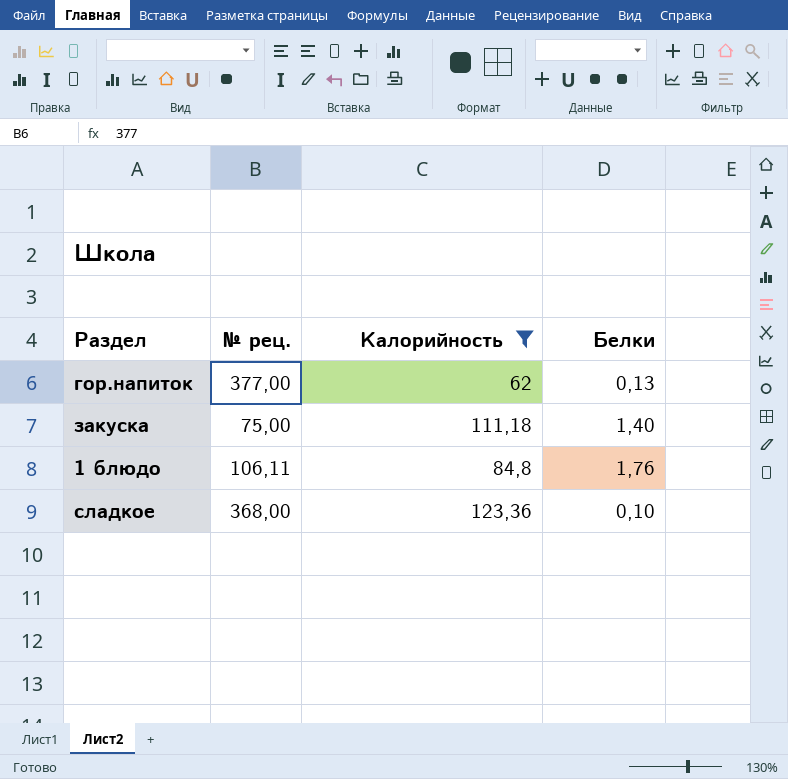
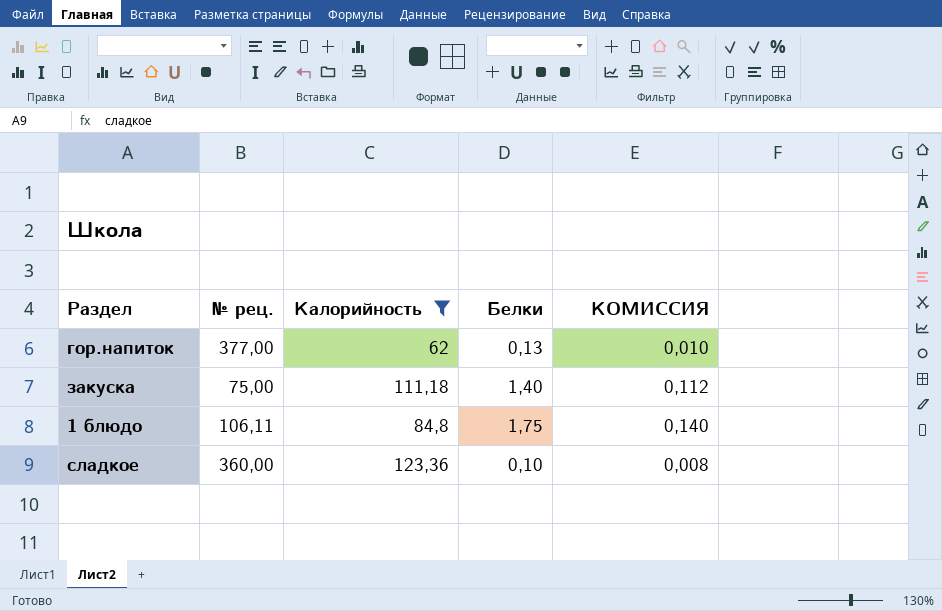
column КОМИССИЯ | formula: none -> [Белки] * 0,08
1 блюдо | Белки: 1,76 -> 1,75
сладкое | № рец.: 368,00 -> 360,00

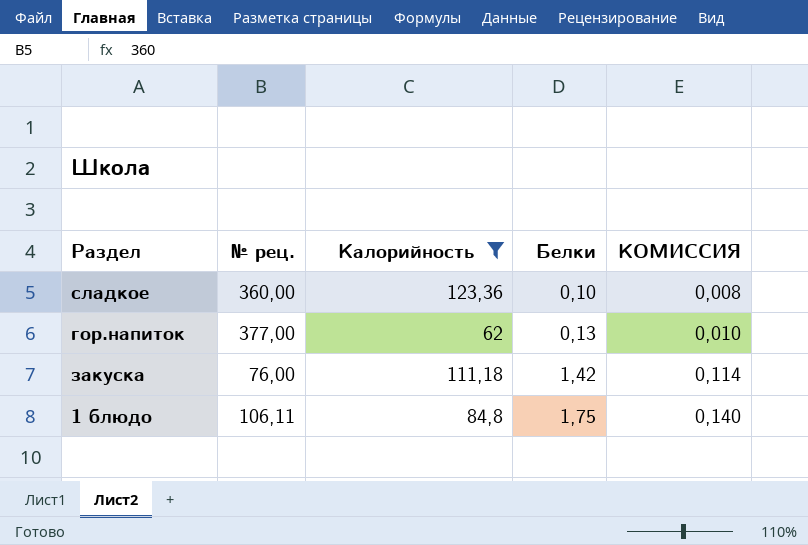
row order: none -> Белки ascending
закуска | № рец.: 75,00 -> 76,00
закуска | Белки: 1,40 -> 1,42
закуска | КОМИССИЯ: 0,112 -> 0,114

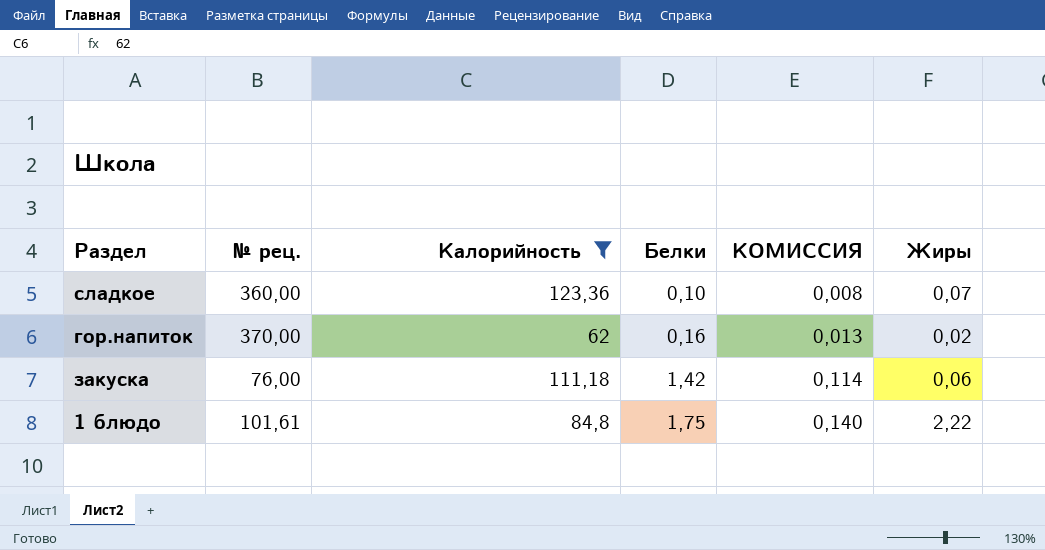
column Жиры | position: none -> 6
гор.напиток | № рец.: 377,00 -> 370,00
гор.напиток | Белки: 0,13 -> 0,16
гор.напиток | КОМИССИЯ: 0,010 -> 0,013
1 блюдо | № рец.: 106,11 -> 101,61

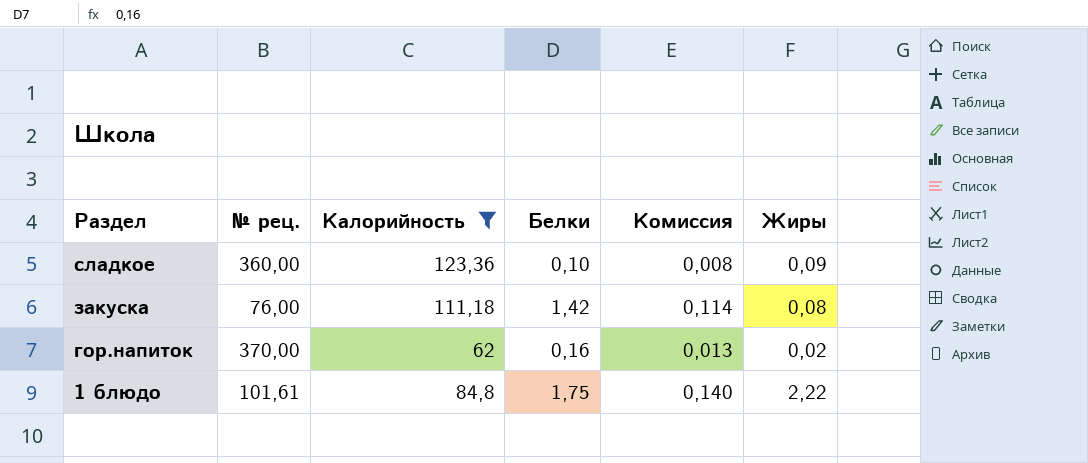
row order: Белки ascending -> Раздел descending
column name: КОМИССИЯ -> Комиссия
сладкое | Жиры: 0,07 -> 0,09
закуска | Жиры: 0,06 -> 0,08

